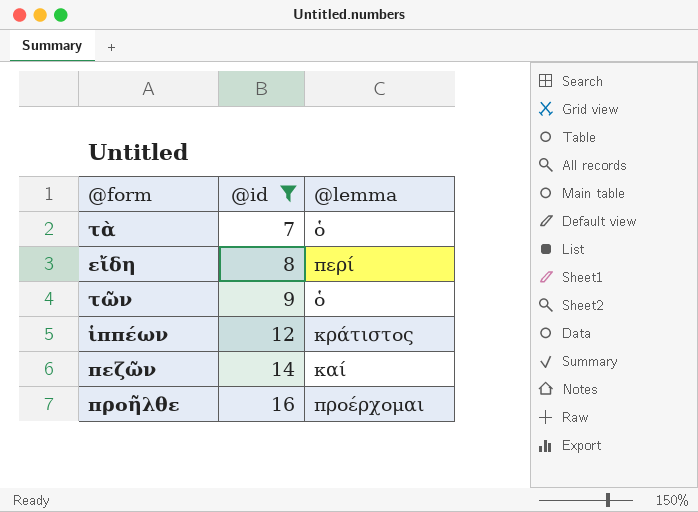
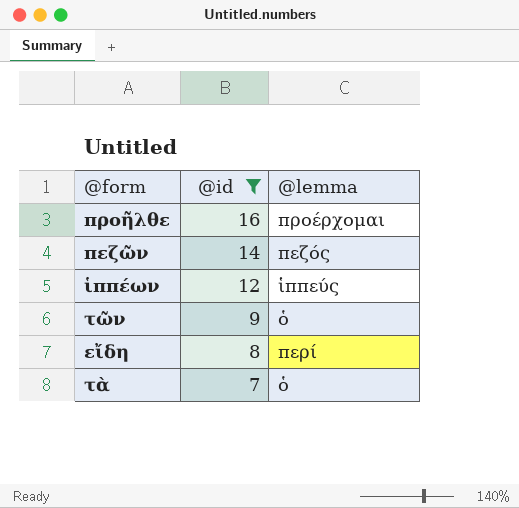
row order: @id ascending -> @id descending
πεζῶν | @lemma: καί -> πεζός
ἱππέων | @lemma: κράτιστος -> ἱππεύς

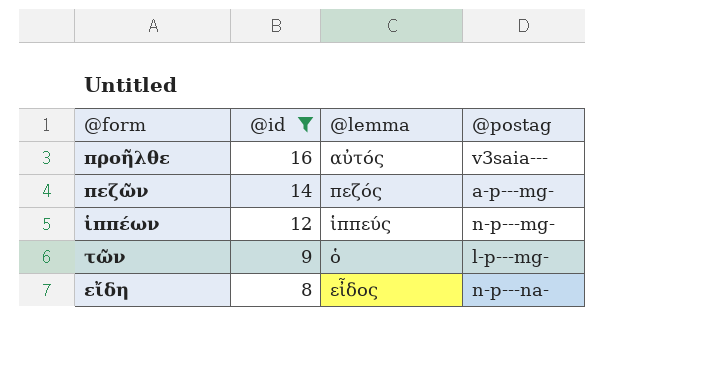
column @postag | position: none -> 4
row τὰ: 7 | ὁ -> none
προῆλθε | @lemma: προέρχομαι -> αὐτός
εἴδη | @lemma: περί -> εἶδος

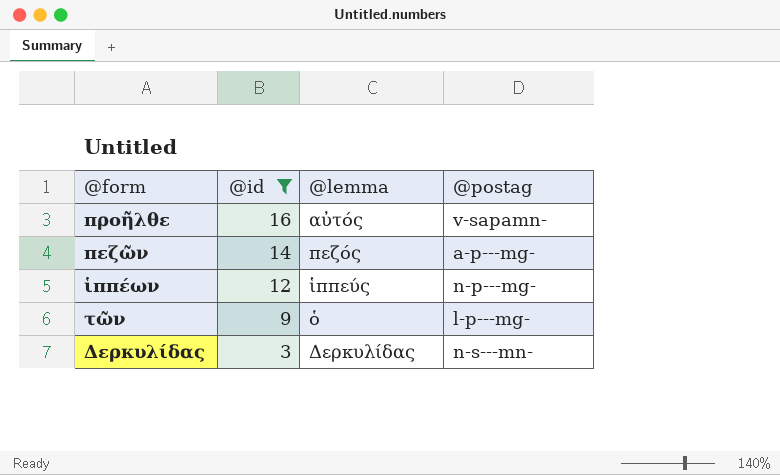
row εἴδη: 8 | εἶδος | n-p---na- -> none
προῆλθε | @postag: v3saia--- -> v-sapamn-
row Δερκυλίδας: none -> 3 | Δερκυλίδας | n-s---mn-

